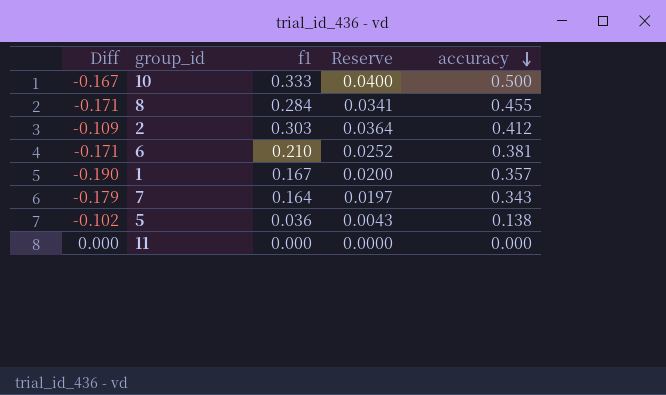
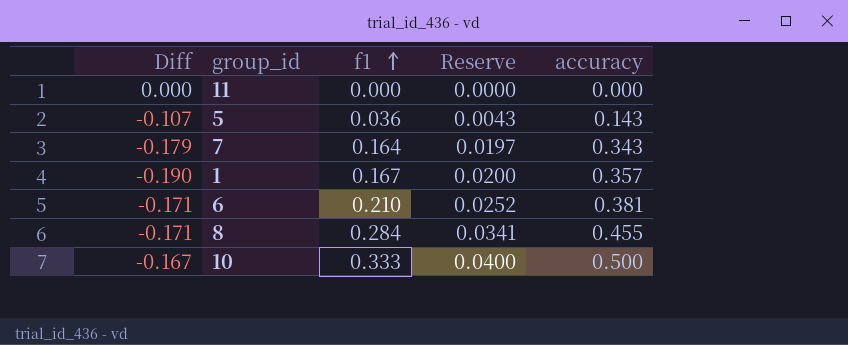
row order: accuracy descending -> f1 ascending
row 2: -0.109 | 0.303 | 0.0364 | 0.412 -> none
5 | Diff: -0.102 -> -0.107
5 | accuracy: 0.138 -> 0.143

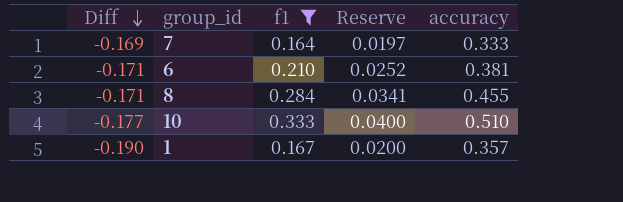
filter: none -> f1 >= 0.164
row order: f1 ascending -> Diff descending
7 | Diff: -0.179 -> -0.169
7 | accuracy: 0.343 -> 0.333
10 | Diff: -0.167 -> -0.177
10 | accuracy: 0.500 -> 0.510

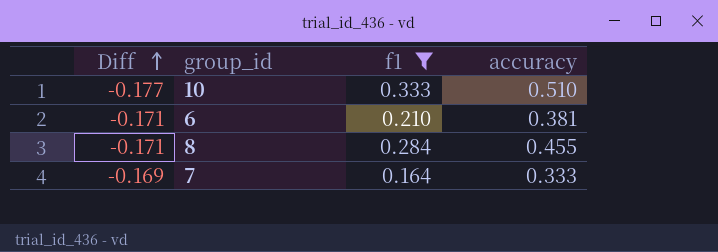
row order: Diff descending -> Diff ascending
column Reserve | formula: [f1] * 0.12 -> none
row 1: -0.190 | 0.167 | 0.0200 | 0.357 -> none

